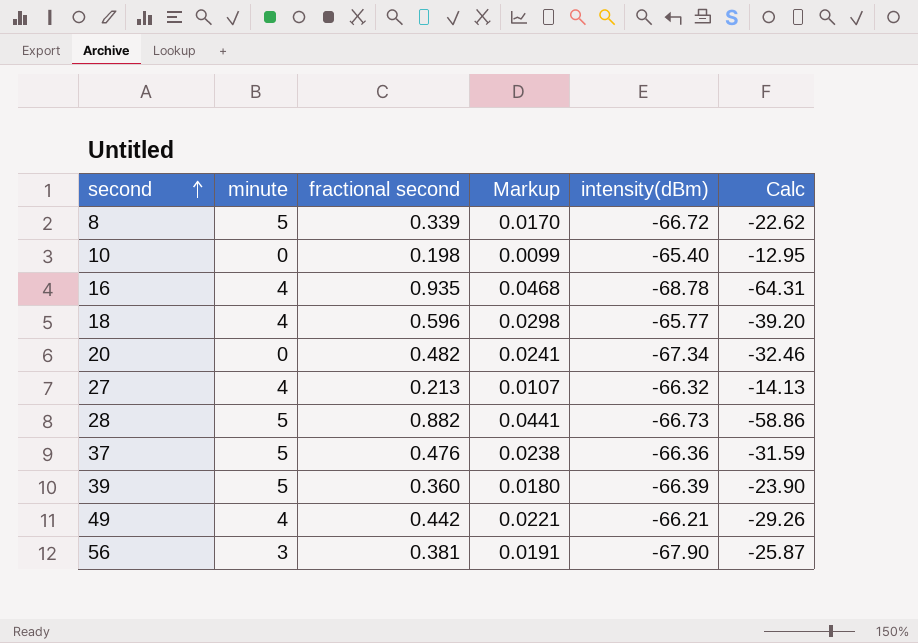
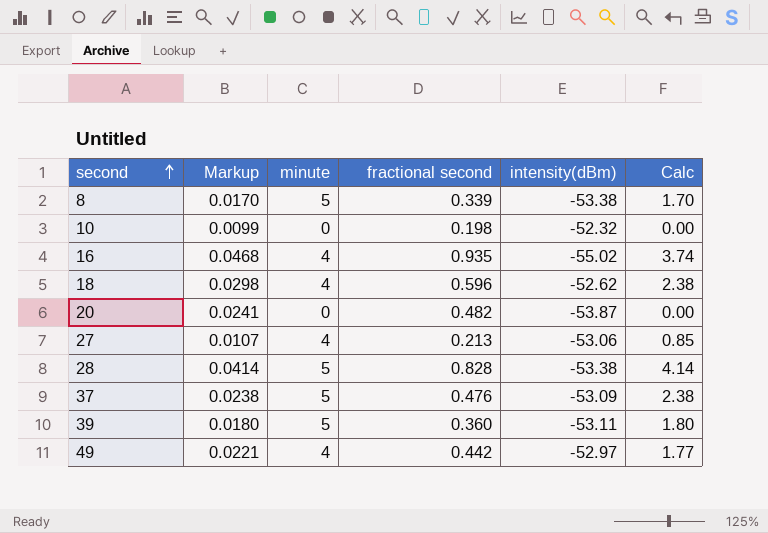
column Markup | position: 4 -> 2
column Calc | formula: [fractional second] * [intensity(dBm)] -> [minute] * [fractional second]
row 56: 3 | 0.381 | 0.0191 | -67.90 | -25.87 -> none
8 | intensity(dBm): -66.72 -> -53.38
10 | intensity(dBm): -65.40 -> -52.32
16 | intensity(dBm): -68.78 -> -55.02
18 | intensity(dBm): -65.77 -> -52.62
20 | intensity(dBm): -67.34 -> -53.87
27 | intensity(dBm): -66.32 -> -53.06
28 | Markup: 0.0441 -> 0.0414
28 | fractional second: 0.882 -> 0.828
28 | intensity(dBm): -66.73 -> -53.38
37 | intensity(dBm): -66.36 -> -53.09
39 | intensity(dBm): -66.39 -> -53.11
49 | intensity(dBm): -66.21 -> -52.97

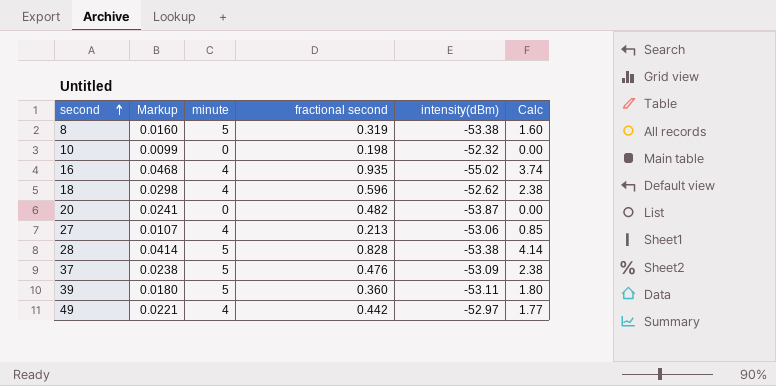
8 | Markup: 0.0170 -> 0.0160
8 | fractional second: 0.339 -> 0.319
8 | Calc: 1.70 -> 1.60

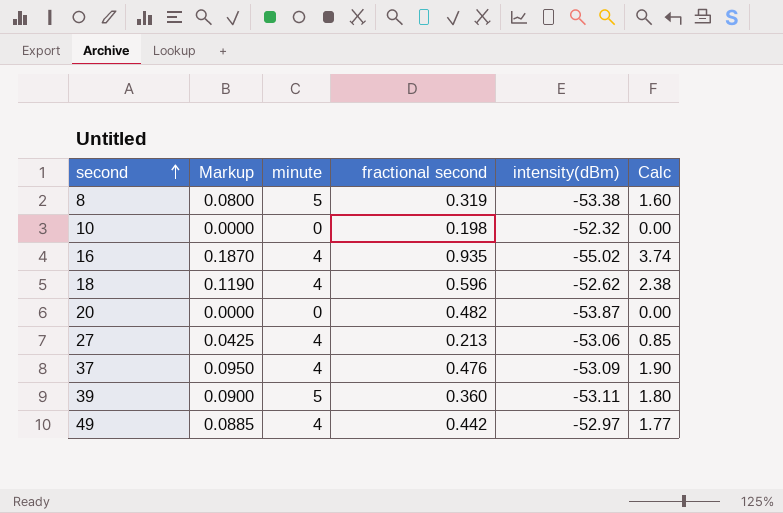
column Markup | formula: [fractional second] * 0.05 -> [Calc] * 0.05
row 28: 0.0414 | 5 | 0.828 | -53.38 | 4.14 -> none
37 | minute: 5 -> 4
37 | Calc: 2.38 -> 1.90

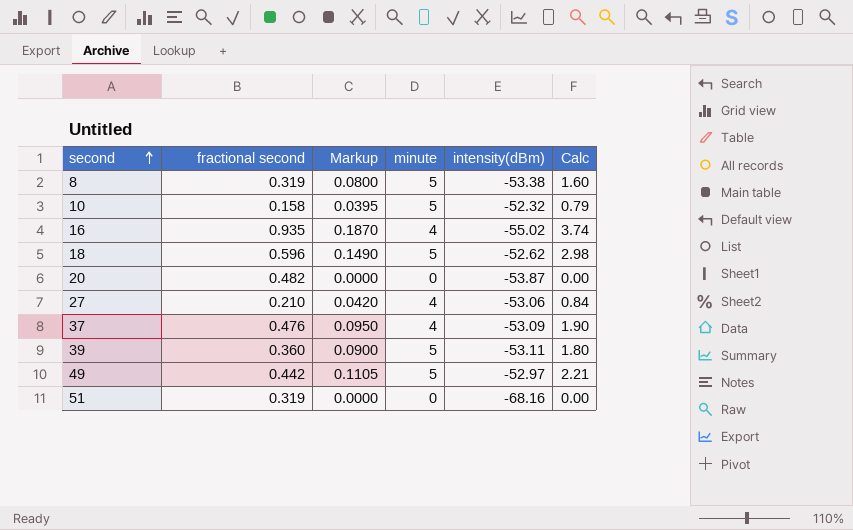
column fractional second | position: 4 -> 2
10 | fractional second: 0.198 -> 0.158
10 | Markup: 0.0000 -> 0.0395
10 | minute: 0 -> 5
10 | Calc: 0.00 -> 0.79
18 | Markup: 0.1190 -> 0.1490
18 | minute: 4 -> 5
18 | Calc: 2.38 -> 2.98
27 | fractional second: 0.213 -> 0.210
27 | Markup: 0.0425 -> 0.0420
27 | Calc: 0.85 -> 0.84
49 | Markup: 0.0885 -> 0.1105
49 | minute: 4 -> 5
49 | Calc: 1.77 -> 2.21
row 51: none -> 0.319 | 0.0000 | 0 | -68.16 | 0.00

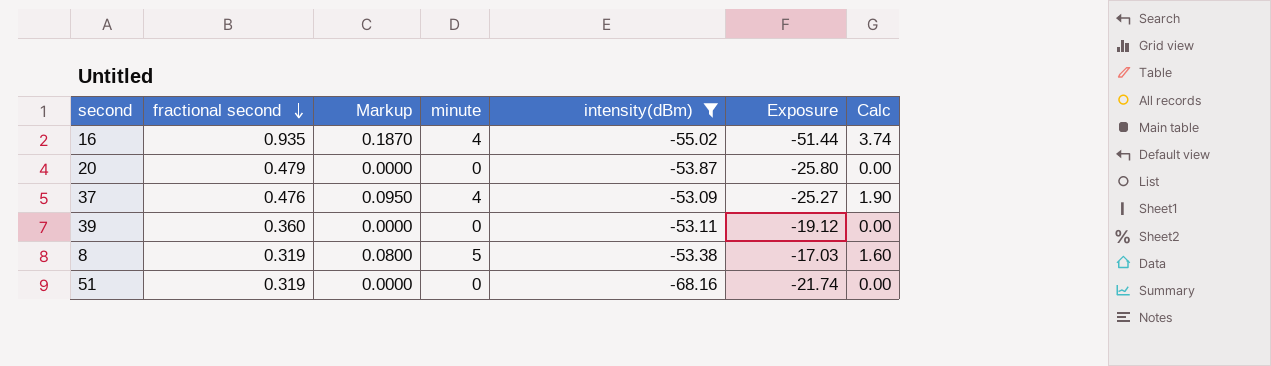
filter: none -> intensity(dBm) <= -53.09
row order: second ascending -> fractional second descending
column Exposure | formula: none -> [fractional second] * [intensity(dBm)]
20 | fractional second: 0.482 -> 0.479
39 | Markup: 0.0900 -> 0.0000
39 | minute: 5 -> 0
39 | Calc: 1.80 -> 0.00

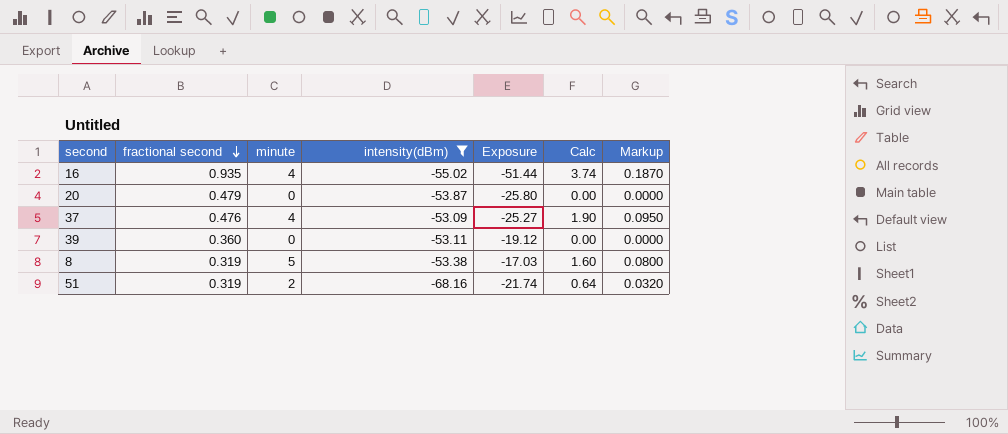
column Markup | position: 3 -> 7
51 | minute: 0 -> 2
51 | Calc: 0.00 -> 0.64
51 | Markup: 0.0000 -> 0.0320

